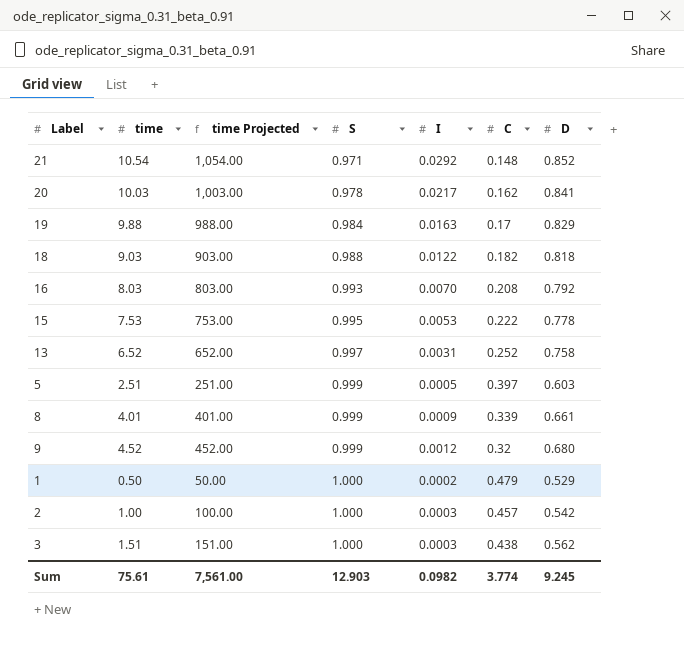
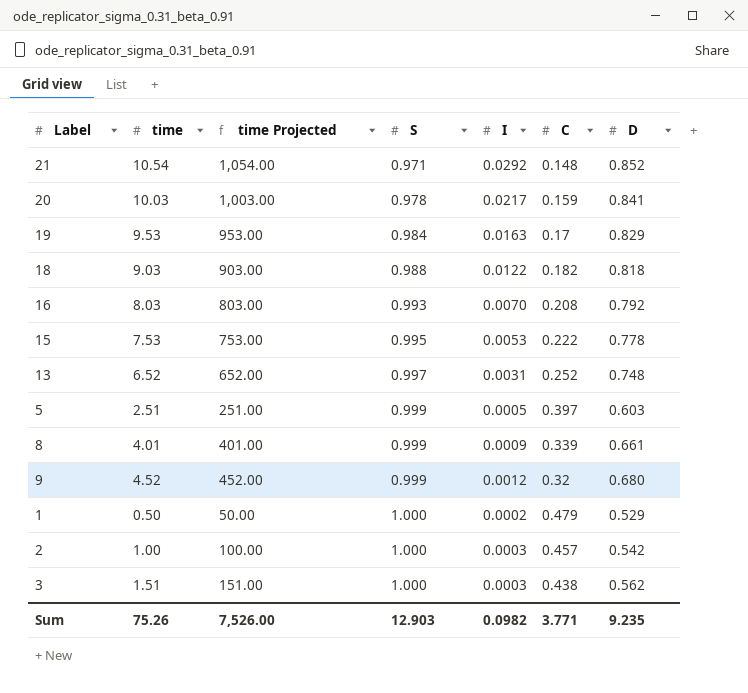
20 | C: 0.162 -> 0.159
19 | time: 9.88 -> 9.53
19 | time Projected: 988.00 -> 953.00
13 | D: 0.758 -> 0.748
Sum | time: 75.61 -> 75.26
Sum | time Projected: 7,561.00 -> 7,526.00
Sum | C: 3.774 -> 3.771
Sum | D: 9.245 -> 9.235

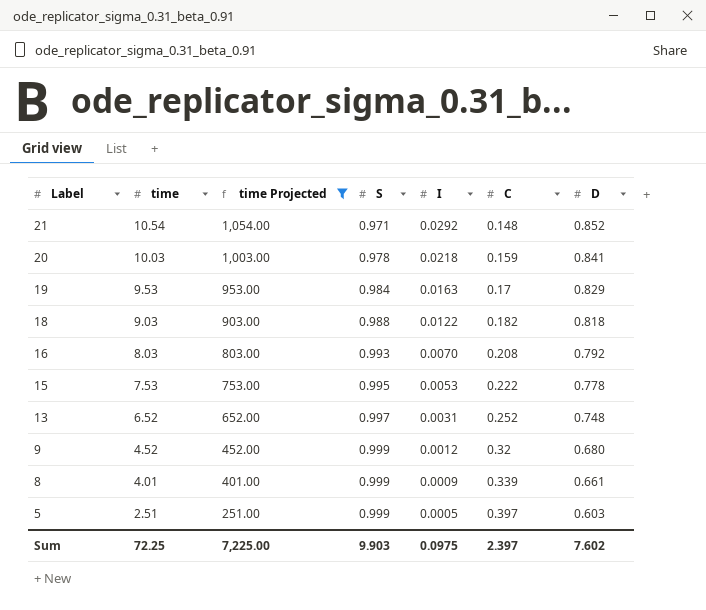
filter: none -> time Projected >= 251.00
row order: S ascending -> Label descending
20 | I: 0.0217 -> 0.0218
Sum | time: 75.26 -> 72.25
Sum | time Projected: 7,526.00 -> 7,225.00
Sum | S: 12.903 -> 9.903
Sum | I: 0.0982 -> 0.0975
Sum | C: 3.771 -> 2.397
Sum | D: 9.235 -> 7.602

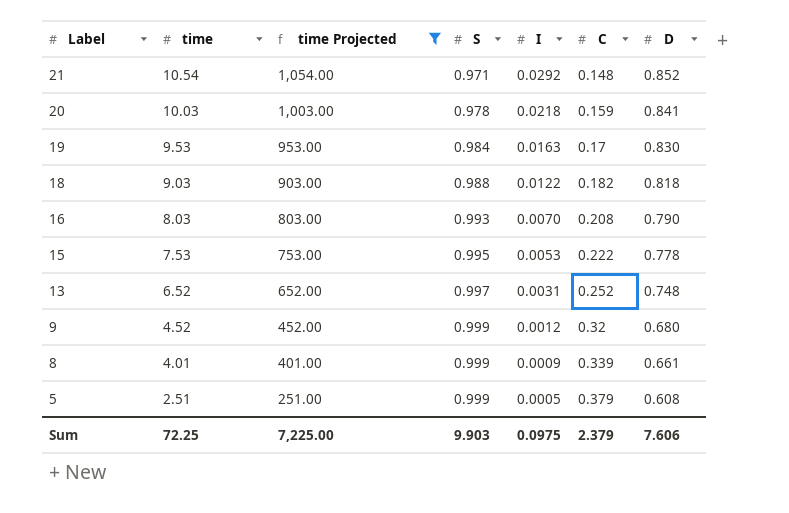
19 | D: 0.829 -> 0.830
16 | D: 0.792 -> 0.790
5 | C: 0.397 -> 0.379
5 | D: 0.603 -> 0.608
Sum | C: 2.397 -> 2.379
Sum | D: 7.602 -> 7.606

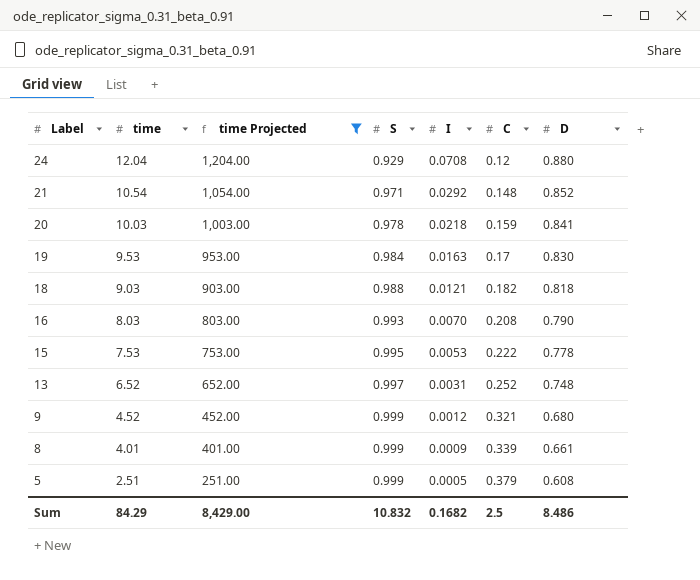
row 24: none -> 12.04 | 1,204.00 | 0.929 | 0.0708 | 0.12 | 0.880
18 | I: 0.0122 -> 0.0121
9 | C: 0.32 -> 0.321
Sum | time: 72.25 -> 84.29
Sum | time Projected: 7,225.00 -> 8,429.00
Sum | S: 9.903 -> 10.832
Sum | I: 0.0975 -> 0.1682
Sum | C: 2.379 -> 2.5
Sum | D: 7.606 -> 8.486

